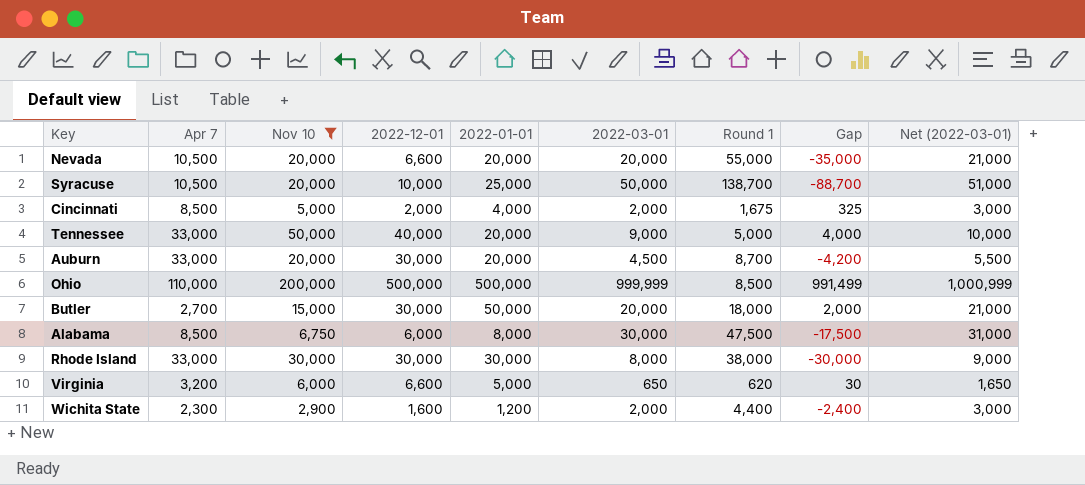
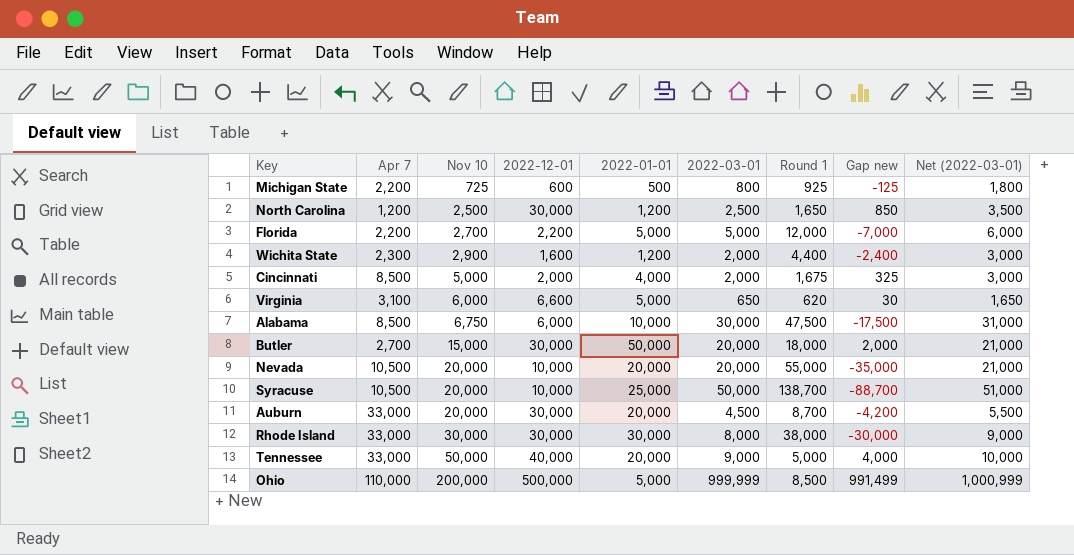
filter: Nov 10 >= 2,900 -> none
row order: none -> Nov 10 ascending
column name: Gap -> Gap new
Virginia | Apr 7: 3,200 -> 3,100
Alabama | 2022-01-01: 8,000 -> 10,000
Nevada | 2022-12-01: 6,600 -> 10,000
Ohio | 2022-01-01: 500,000 -> 5,000

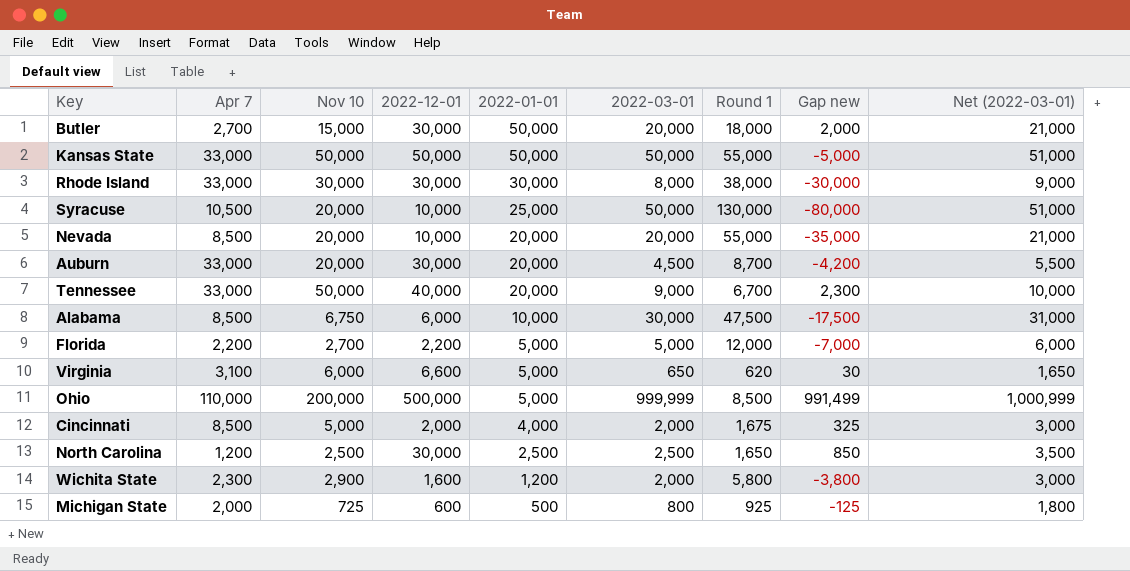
row order: Nov 10 ascending -> 2022-01-01 descending
row Kansas State: none -> 33,000 | 50,000 | 50,000 | 50,000 | 50,000 | 55,000 | -5,000 | 51,000
Syracuse | Round 1: 138,700 -> 130,000
Syracuse | Gap new: -88,700 -> -80,000
Nevada | Apr 7: 10,500 -> 8,500
Tennessee | Round 1: 5,000 -> 6,700
Tennessee | Gap new: 4,000 -> 2,300
North Carolina | 2022-01-01: 1,200 -> 2,500
Wichita State | Round 1: 4,400 -> 5,800
Wichita State | Gap new: -2,400 -> -3,800
Michigan State | Apr 7: 2,200 -> 2,000

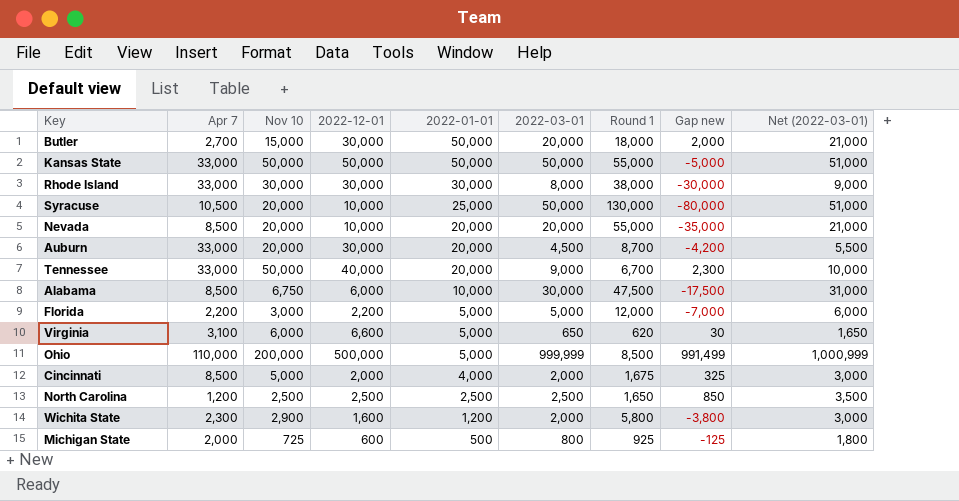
Florida | Nov 10: 2,700 -> 3,000
North Carolina | 2022-12-01: 30,000 -> 2,500

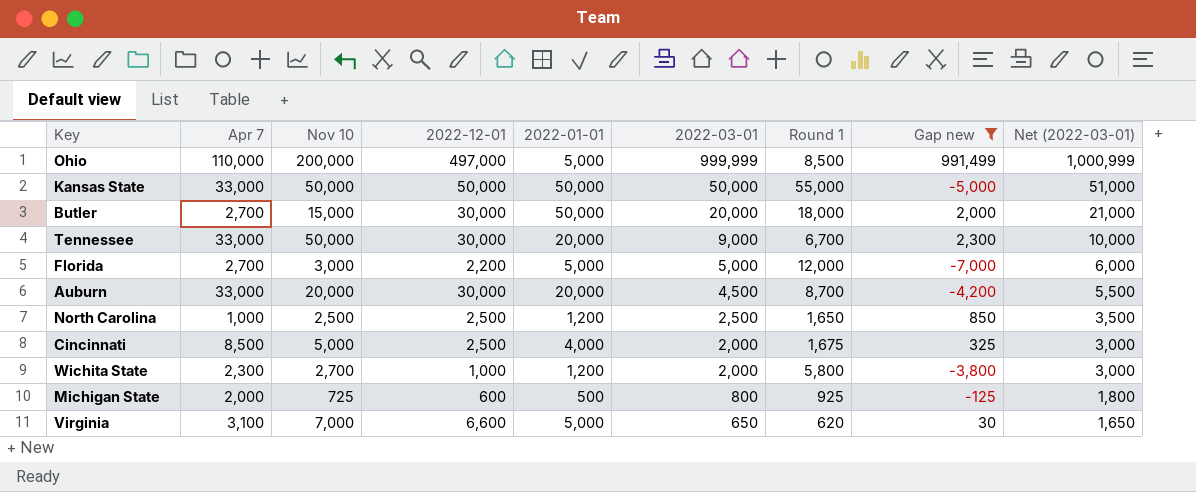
filter: none -> Gap new >= -7,000
row order: 2022-01-01 descending -> 2022-03-01 descending
Ohio | 2022-12-01: 500,000 -> 497,000
Tennessee | 2022-12-01: 40,000 -> 30,000
Florida | Apr 7: 2,200 -> 2,700
North Carolina | Apr 7: 1,200 -> 1,000
North Carolina | 2022-01-01: 2,500 -> 1,200
Cincinnati | 2022-12-01: 2,000 -> 2,500
Wichita State | Nov 10: 2,900 -> 2,700
Wichita State | 2022-12-01: 1,600 -> 1,000
Virginia | Nov 10: 6,000 -> 7,000

